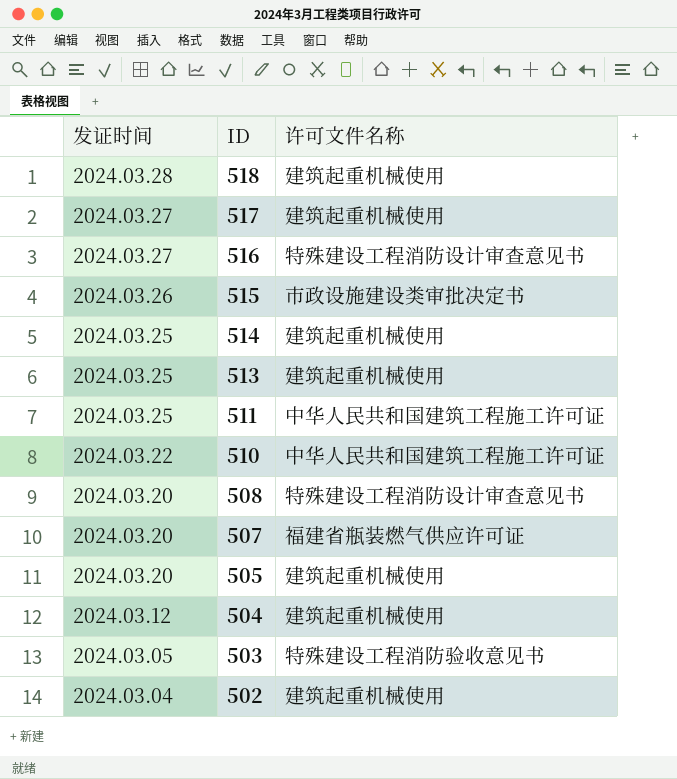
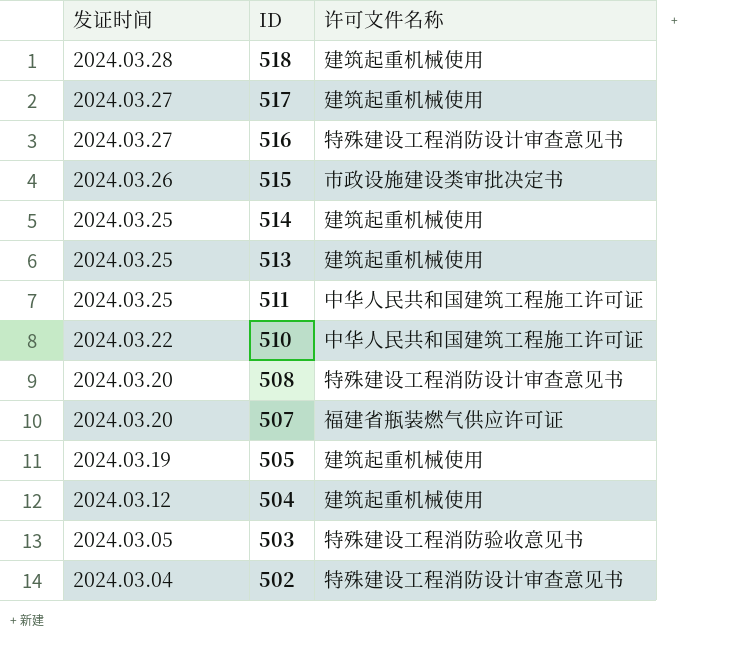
505 | 发证时间: 2024.03.20 -> 2024.03.19
502 | 许可文件名称: 建筑起重机械使用 -> 特殊建设工程消防设计审查意见书

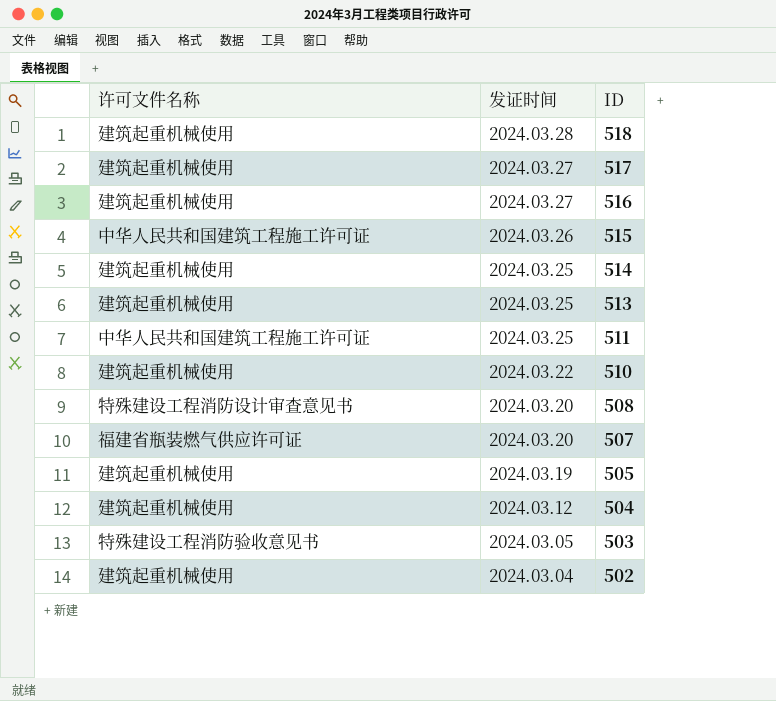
column 许可文件名称 | position: 3 -> 1
516 | 许可文件名称: 特殊建设工程消防设计审查意见书 -> 建筑起重机械使用
515 | 许可文件名称: 市政设施建设类审批决定书 -> 中华人民共和国建筑工程施工许可证
510 | 许可文件名称: 中华人民共和国建筑工程施工许可证 -> 建筑起重机械使用
502 | 许可文件名称: 特殊建设工程消防设计审查意见书 -> 建筑起重机械使用

